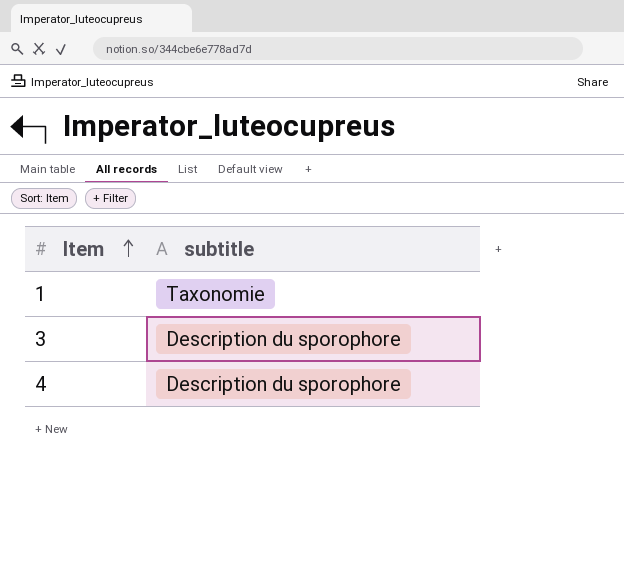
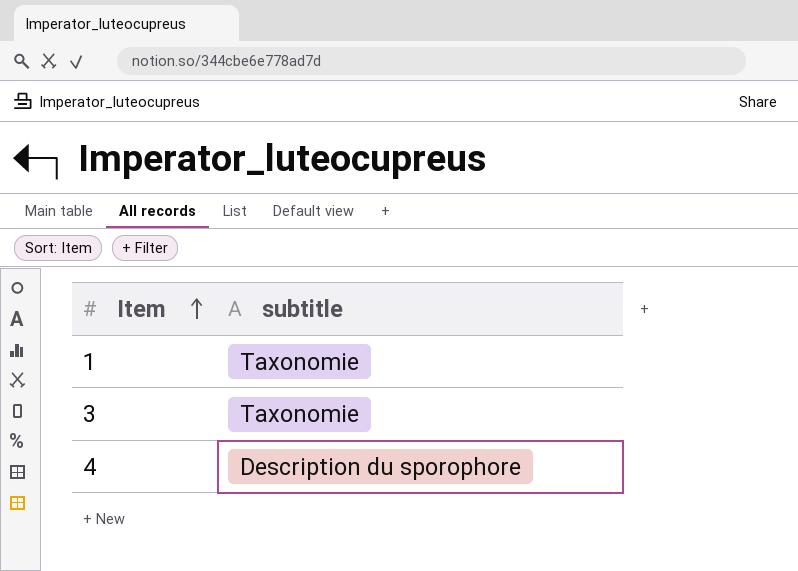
3 | subtitle: Description du sporophore -> Taxonomie

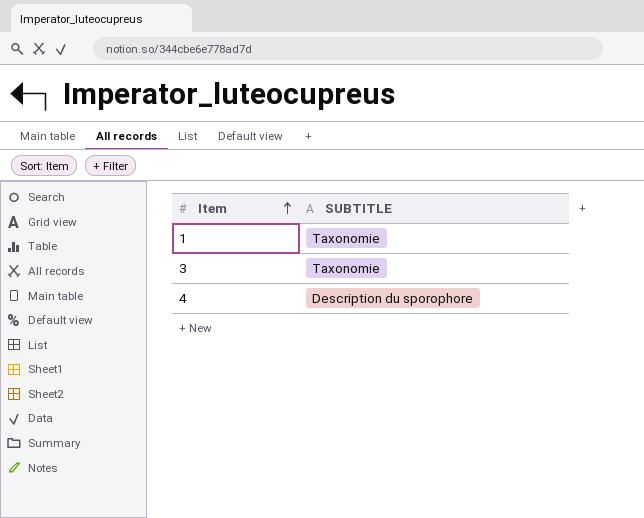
column name: subtitle -> SUBTITLE

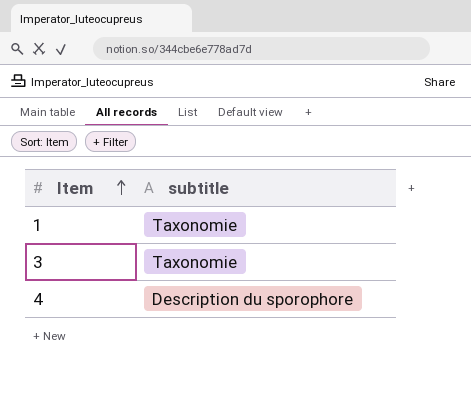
column name: SUBTITLE -> subtitle

